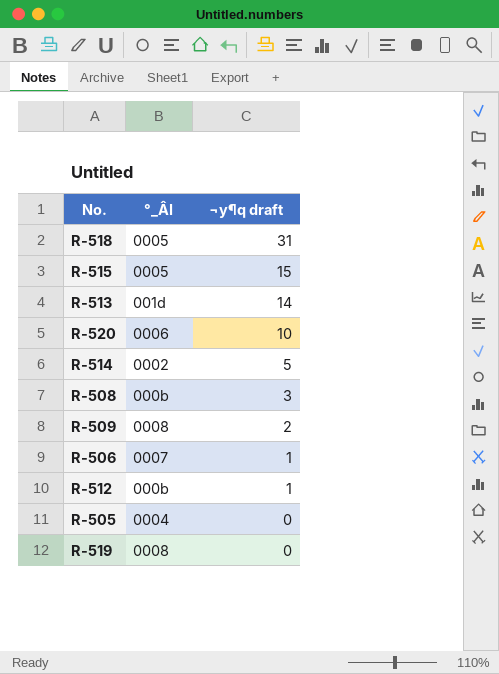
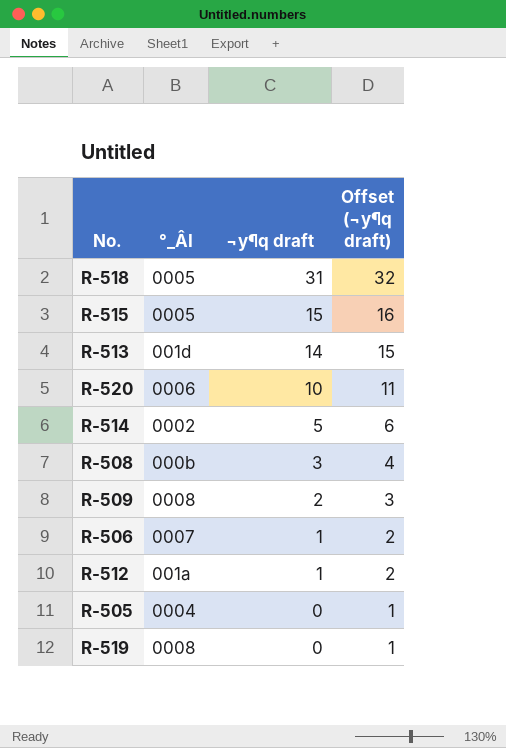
column Offset (¬y¶q draft) | formula: none -> [¬y¶q draft] + 1
R-512 | °_ÂI: 000b -> 001a

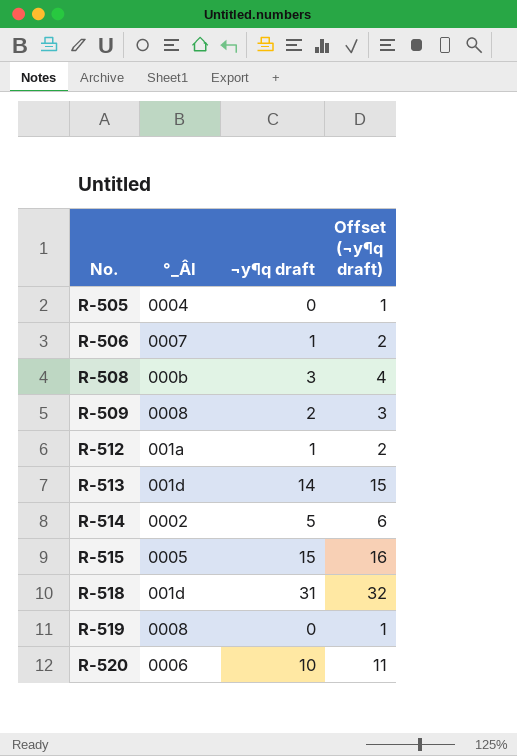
row order: ¬y¶q draft descending -> No. ascending
R-518 | °_ÂI: 0005 -> 001d

